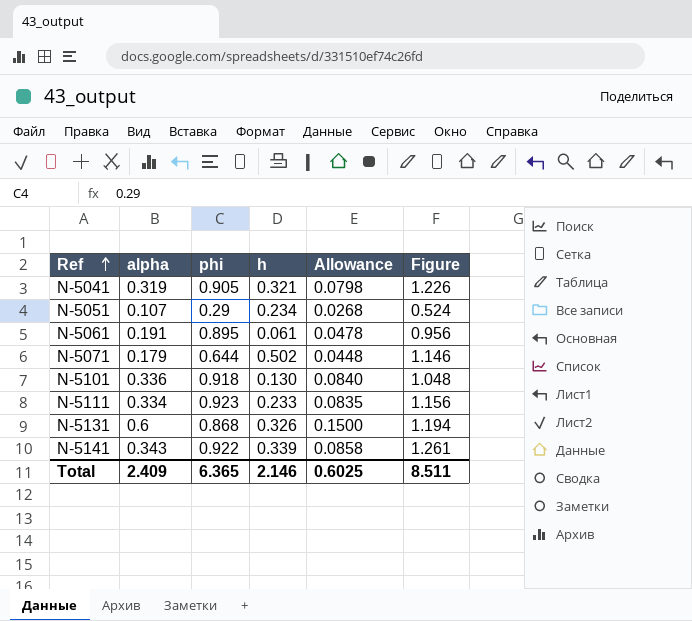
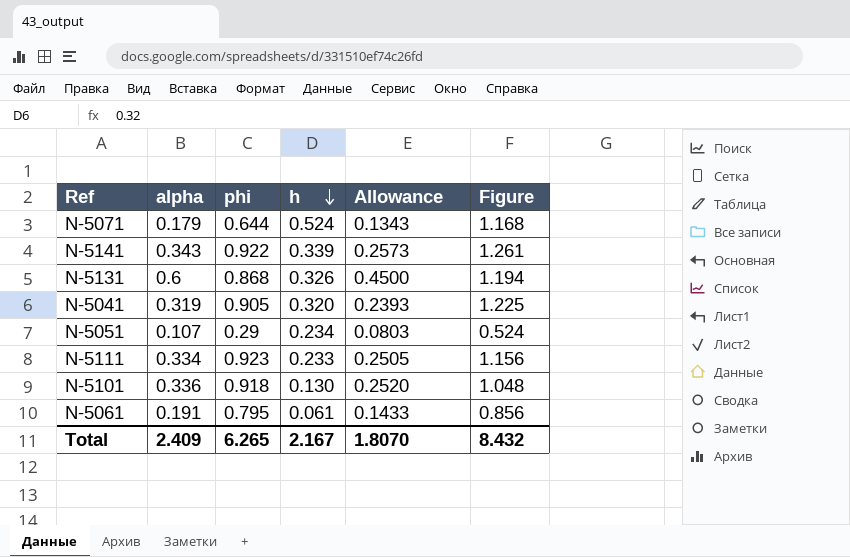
row order: Ref ascending -> h descending
column Allowance | formula: [alpha] * 0.25 -> [alpha] * 0.75
N-5071 | h: 0.502 -> 0.524
N-5071 | Figure: 1.146 -> 1.168
N-5041 | h: 0.321 -> 0.320
N-5041 | Figure: 1.226 -> 1.225
N-5061 | phi: 0.895 -> 0.795
N-5061 | Figure: 0.956 -> 0.856
Total | phi: 6.365 -> 6.265
Total | h: 2.146 -> 2.167
Total | Allowance: 0.6025 -> 1.8070
Total | Figure: 8.511 -> 8.432

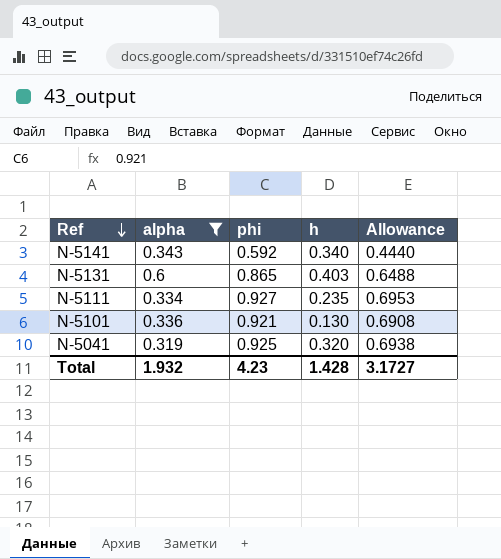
filter: none -> alpha >= 0.319
row order: h descending -> Ref descending
column Figure | formula: [phi] + [h] -> none
column Allowance | formula: [alpha] * 0.75 -> [phi] * 0.75
N-5141 | phi: 0.922 -> 0.592
N-5141 | h: 0.339 -> 0.340
N-5131 | phi: 0.868 -> 0.865
N-5131 | h: 0.326 -> 0.403
N-5111 | phi: 0.923 -> 0.927
N-5111 | h: 0.233 -> 0.235
N-5101 | phi: 0.918 -> 0.921
N-5041 | phi: 0.905 -> 0.925
Total | alpha: 2.409 -> 1.932
Total | phi: 6.265 -> 4.23
Total | h: 2.167 -> 1.428
Total | Allowance: 1.8070 -> 3.1727

